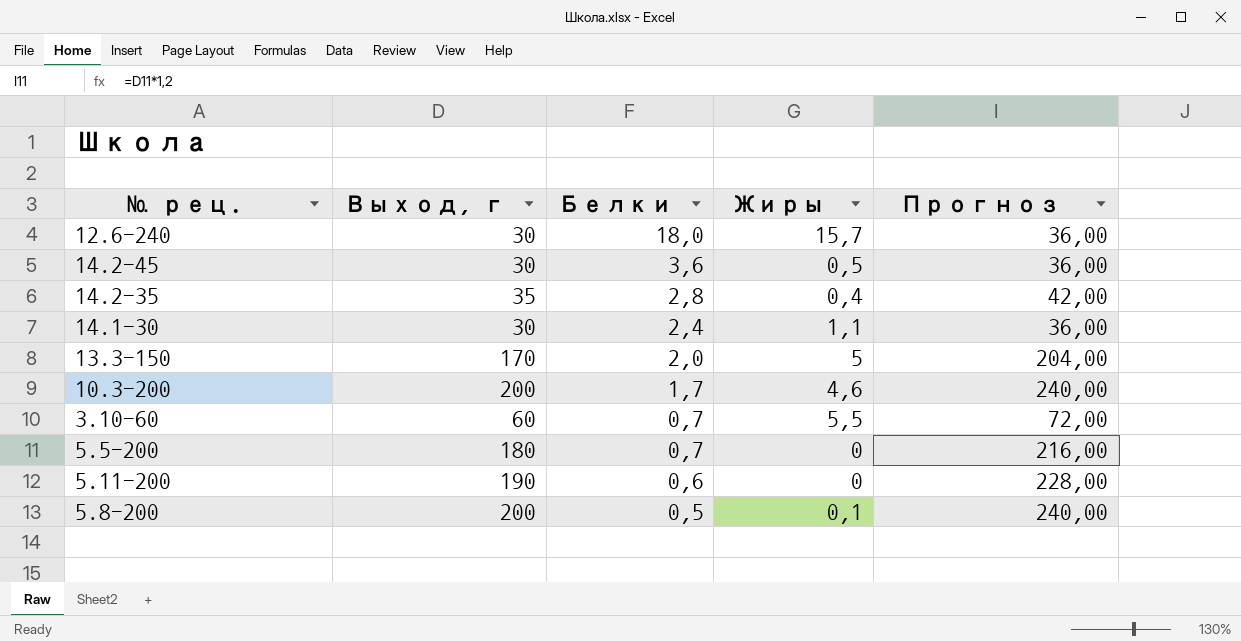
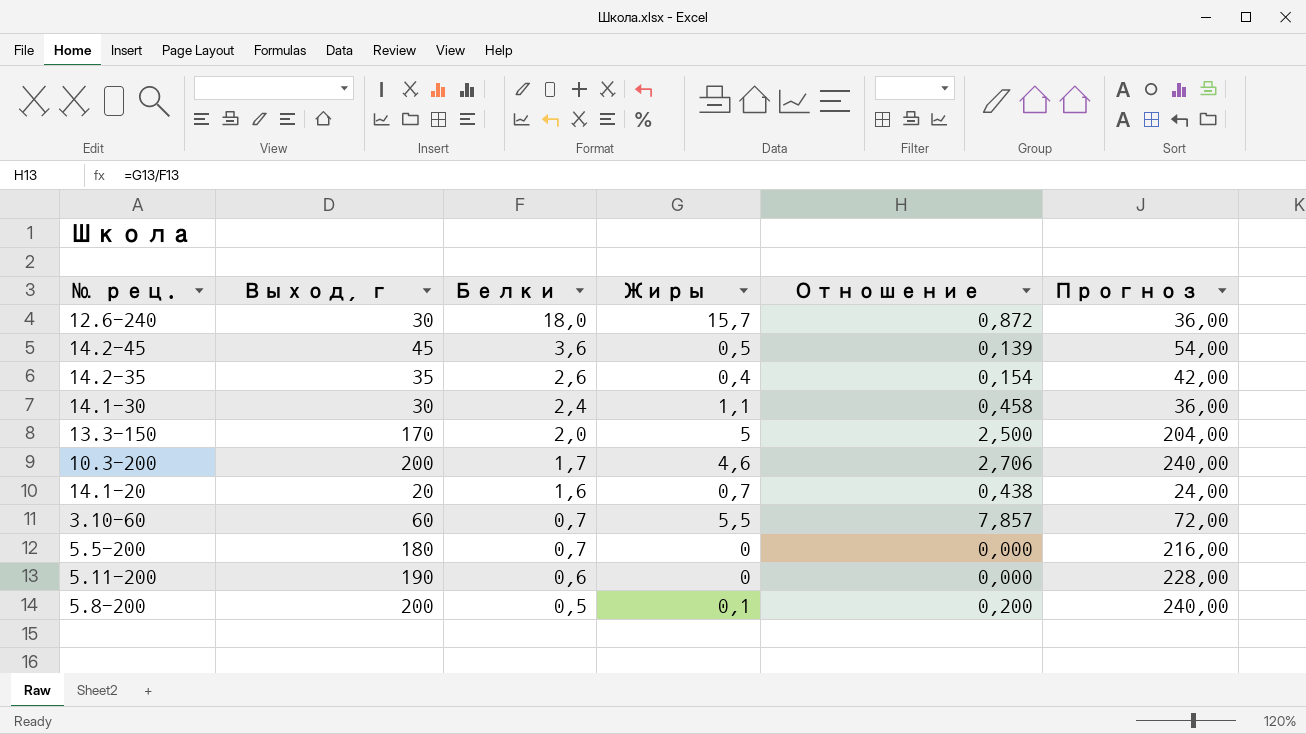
column Отношение | formula: none -> [Жиры] / [Белки]
14.2-45 | Выход, г: 30 -> 45
14.2-45 | Прогноз: 36,00 -> 54,00
14.2-35 | Белки: 2,8 -> 2,6
row 14.1-20: none -> 20 | 1,6 | 0,7 | 0,438 | 24,00

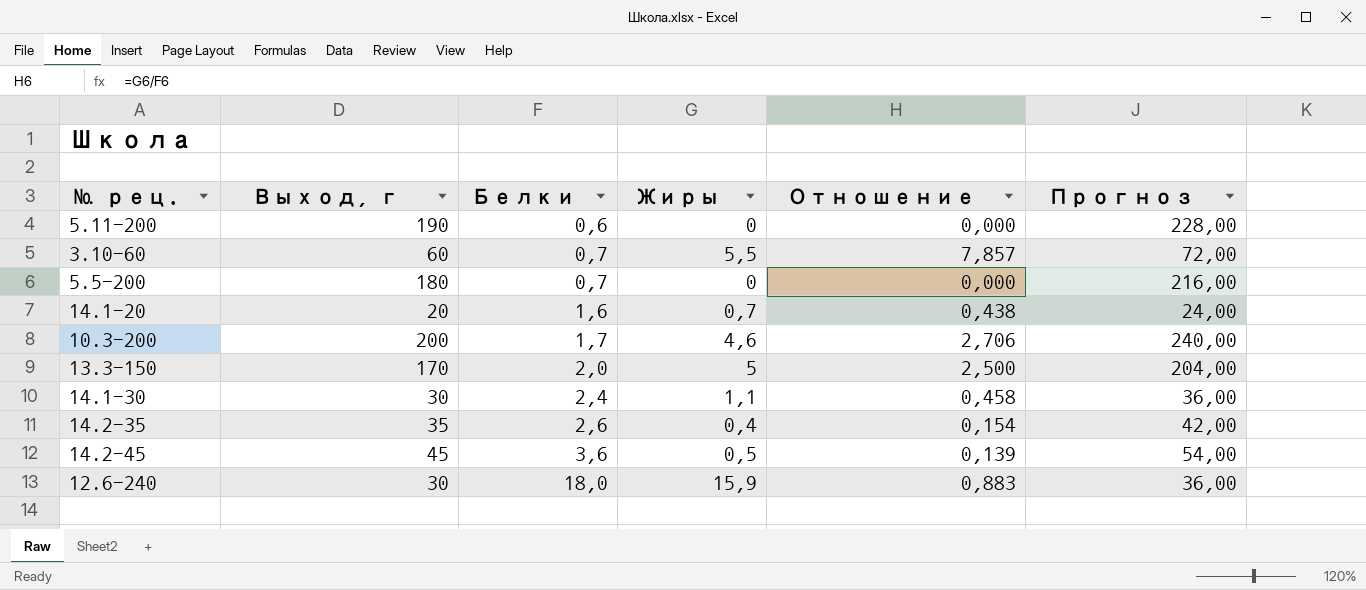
row order: Белки descending -> Белки ascending
row 5.8-200: 200 | 0,5 | 0,1 | 0,200 | 240,00 -> none
12.6-240 | Жиры: 15,7 -> 15,9
12.6-240 | Отношение: 0,872 -> 0,883

